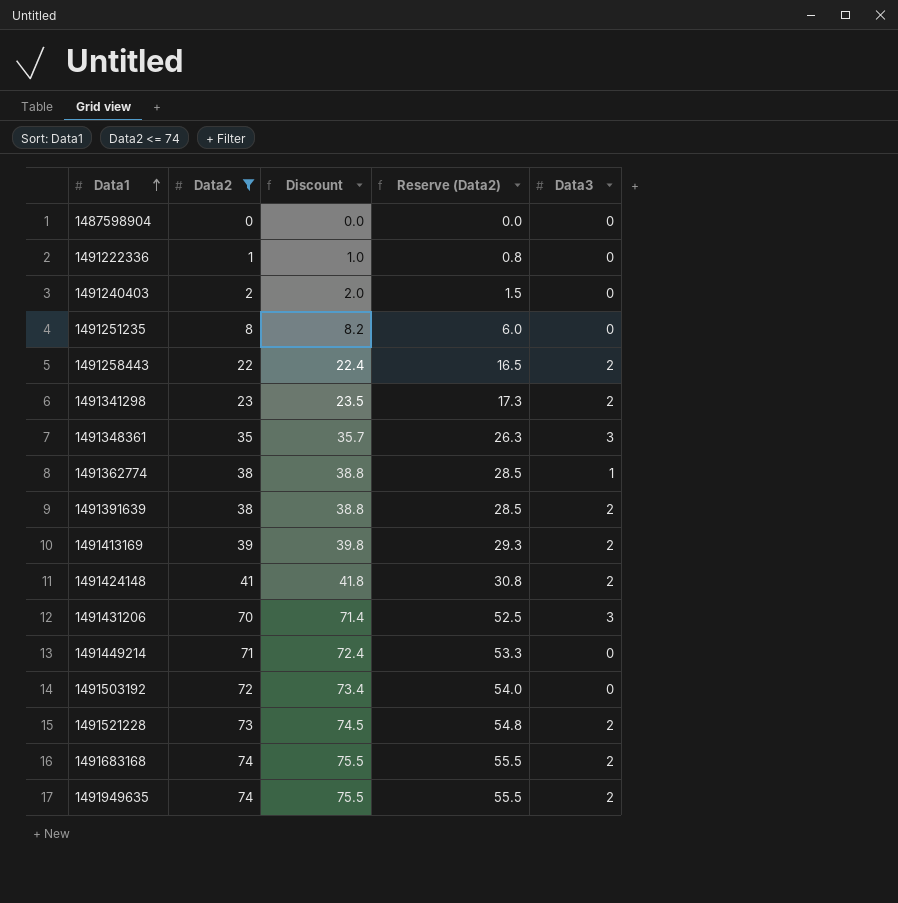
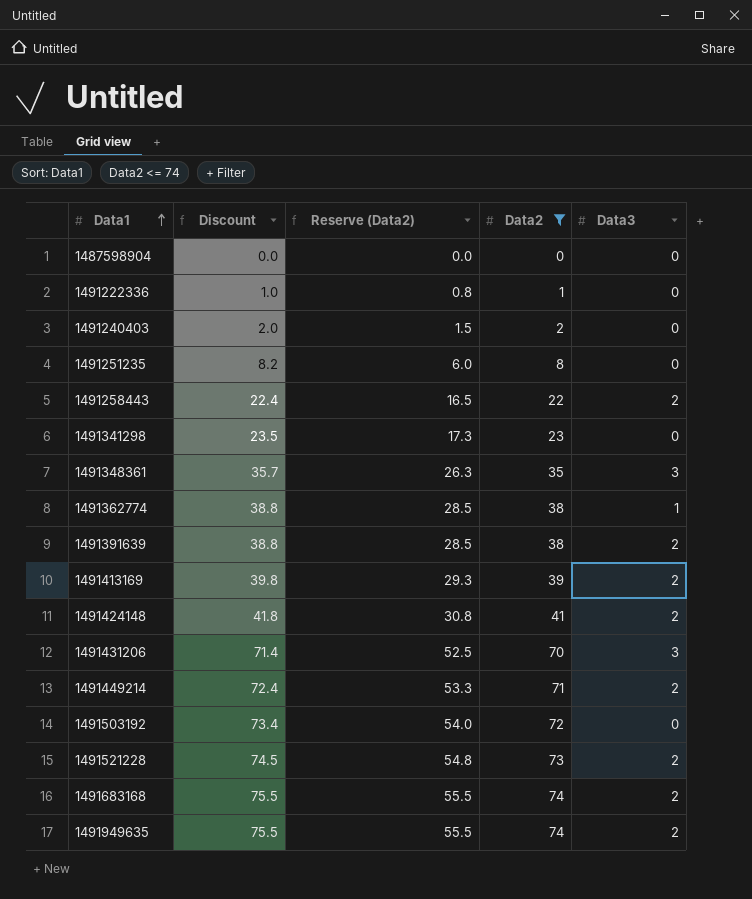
column Data2 | position: 2 -> 4
1491341298 | Data3: 2 -> 0
1491449214 | Data3: 0 -> 2

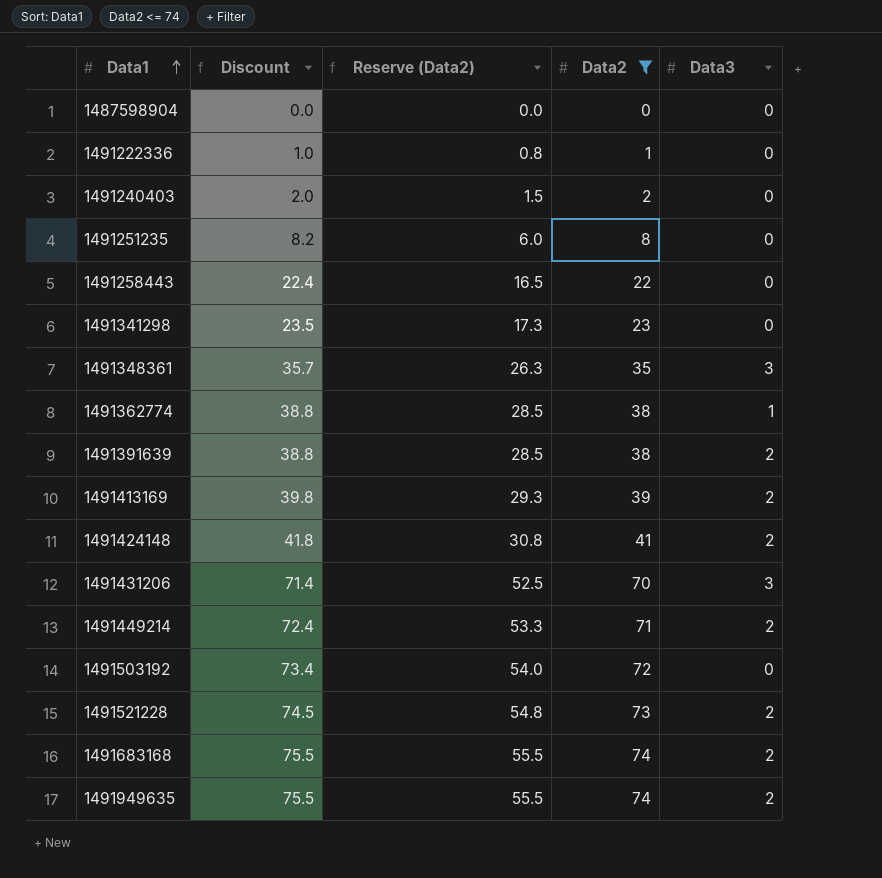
1491258443 | Data3: 2 -> 0

